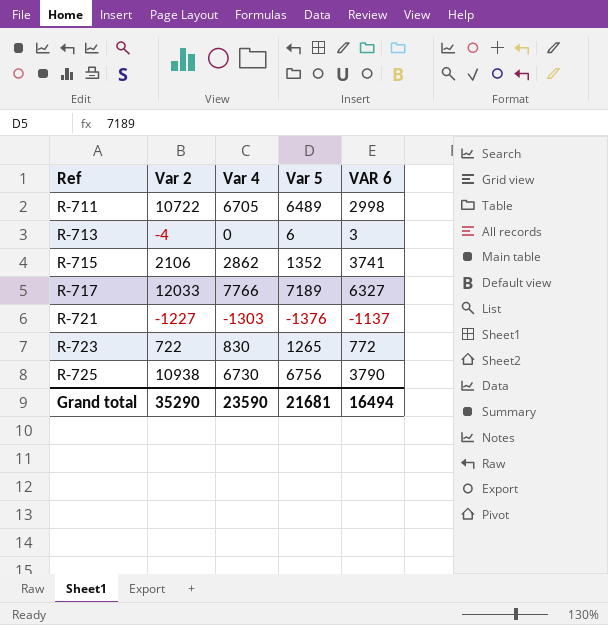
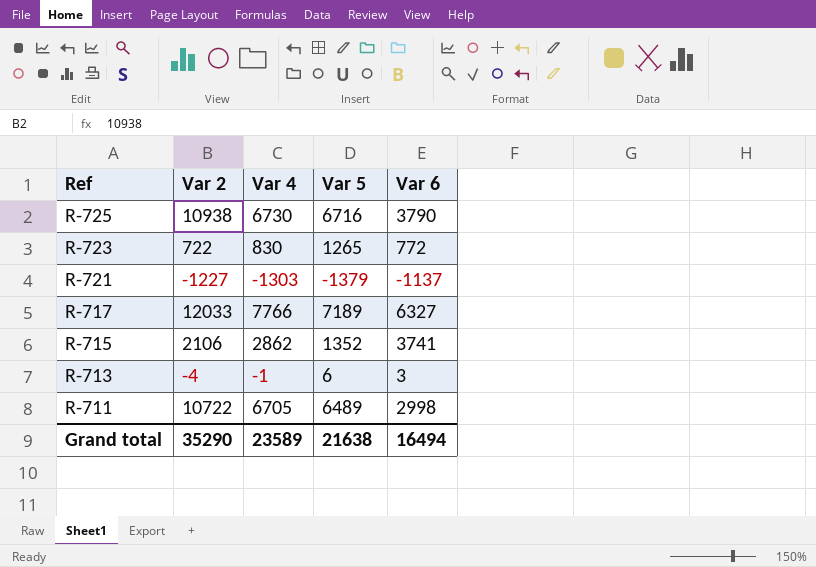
row order: Ref ascending -> Ref descending
column name: VAR 6 -> Var 6
R-725 | Var 5: 6756 -> 6716
R-721 | Var 5: -1376 -> -1379
R-713 | Var 4: 0 -> -1
Grand total | Var 4: 23590 -> 23589
Grand total | Var 5: 21681 -> 21638

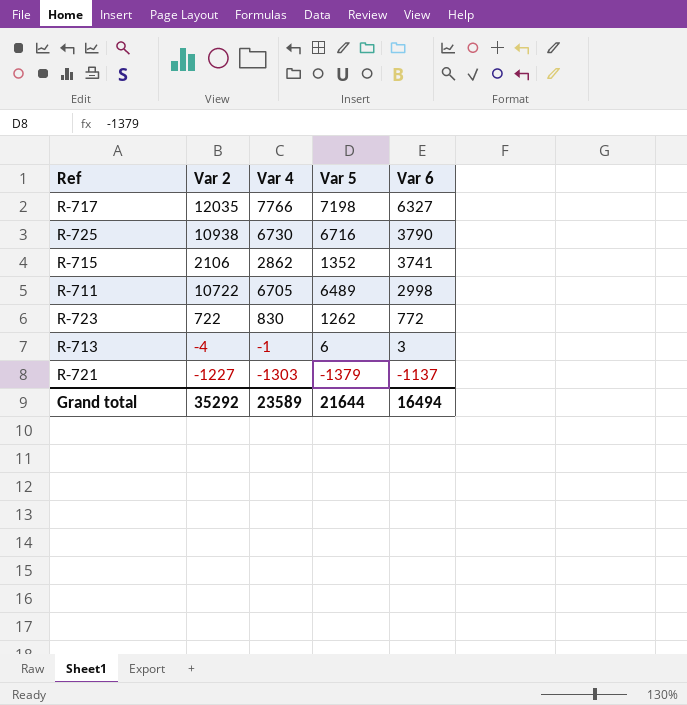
row order: Ref descending -> Var 6 descending
R-717 | Var 2: 12033 -> 12035
R-717 | Var 5: 7189 -> 7198
R-723 | Var 5: 1265 -> 1262
Grand total | Var 2: 35290 -> 35292
Grand total | Var 5: 21638 -> 21644

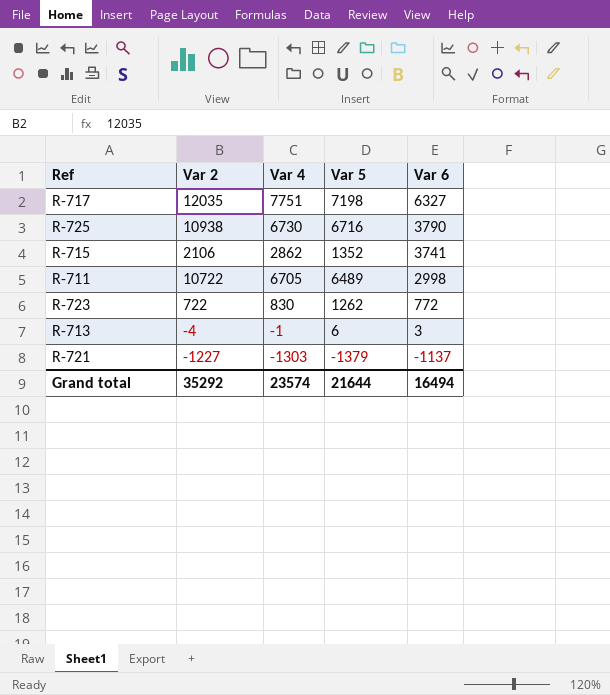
R-717 | Var 4: 7766 -> 7751
Grand total | Var 4: 23589 -> 23574

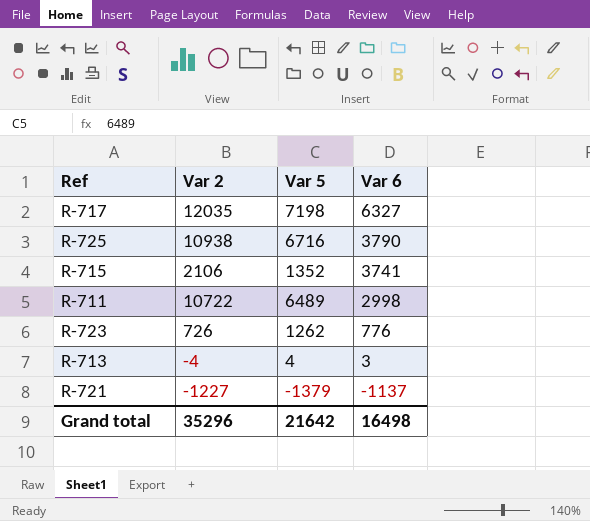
column Var 4 | position: 3 -> none
R-723 | Var 2: 722 -> 726
R-723 | Var 6: 772 -> 776
R-713 | Var 5: 6 -> 4
Grand total | Var 2: 35292 -> 35296
Grand total | Var 5: 21644 -> 21642
Grand total | Var 6: 16494 -> 16498

